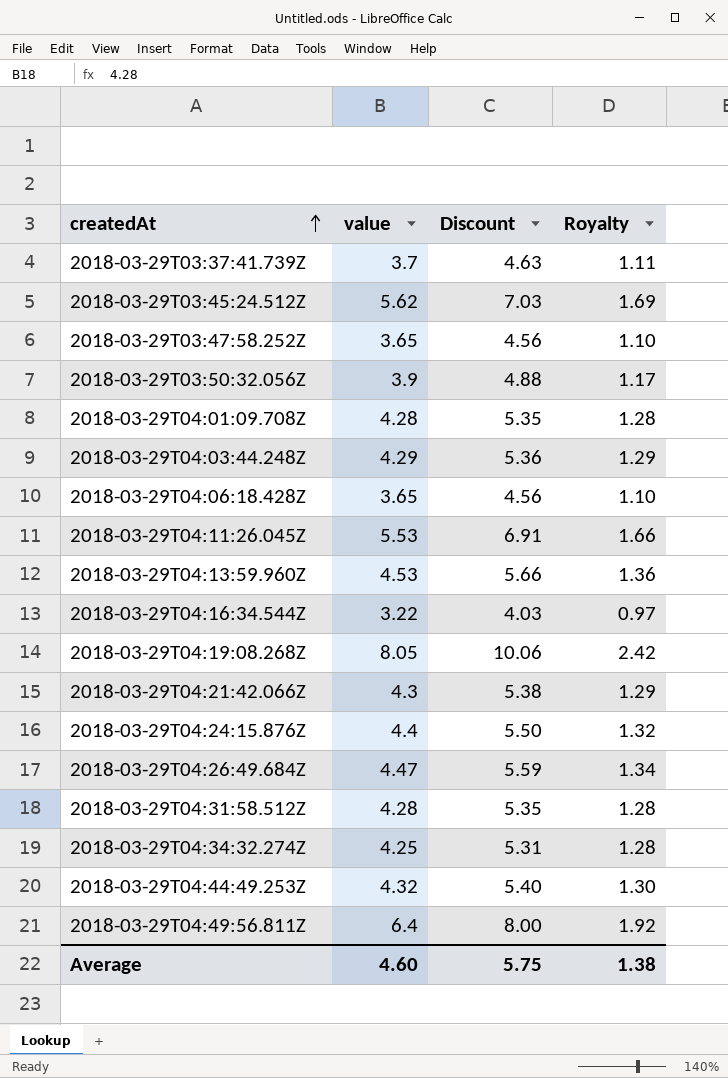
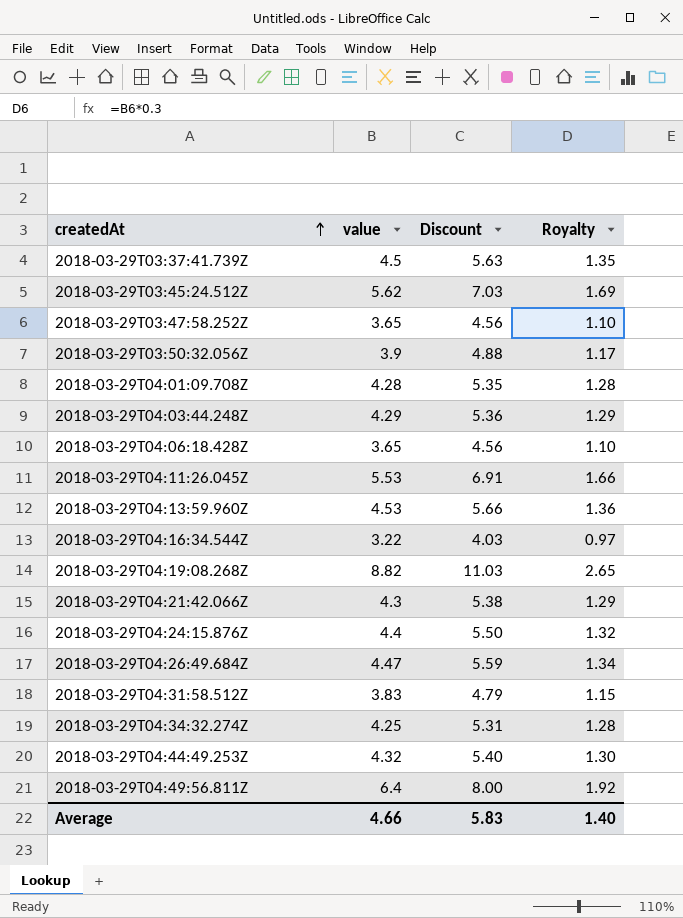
2018-03-29T03:37:41.739Z | value: 3.7 -> 4.5
2018-03-29T03:37:41.739Z | Discount: 4.63 -> 5.63
2018-03-29T03:37:41.739Z | Royalty: 1.11 -> 1.35
2018-03-29T04:19:08.268Z | value: 8.05 -> 8.82
2018-03-29T04:19:08.268Z | Discount: 10.06 -> 11.03
2018-03-29T04:19:08.268Z | Royalty: 2.42 -> 2.65
2018-03-29T04:31:58.512Z | value: 4.28 -> 3.83
2018-03-29T04:31:58.512Z | Discount: 5.35 -> 4.79
2018-03-29T04:31:58.512Z | Royalty: 1.28 -> 1.15
Average | value: 4.60 -> 4.66
Average | Discount: 5.75 -> 5.83
Average | Royalty: 1.38 -> 1.40

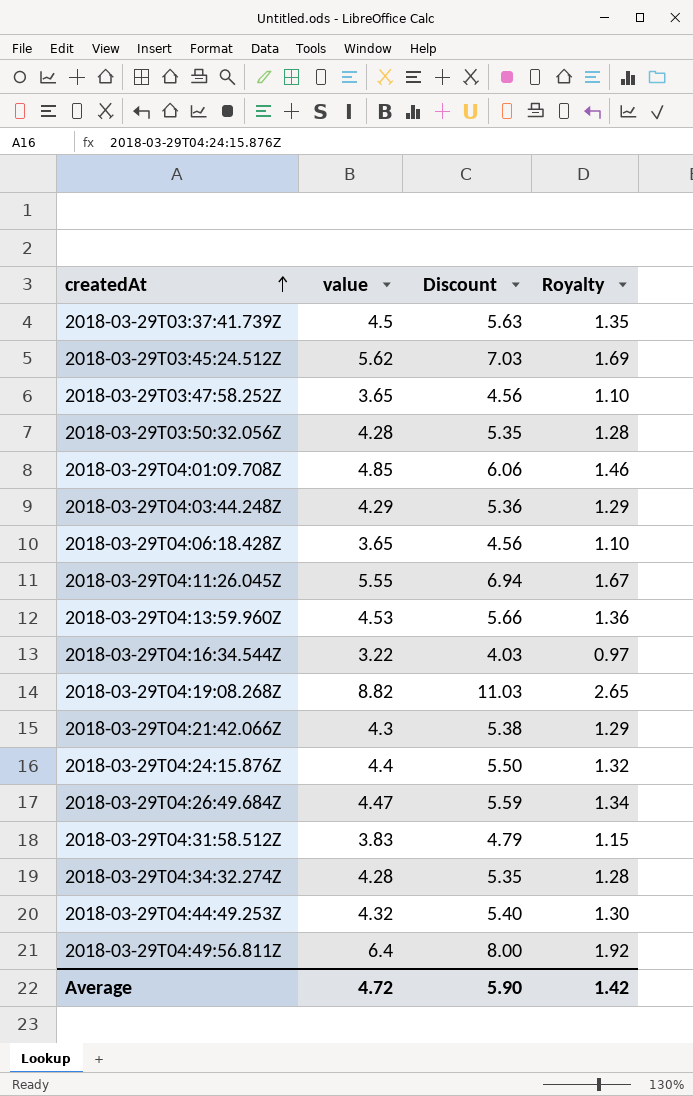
2018-03-29T03:50:32.056Z | value: 3.9 -> 4.28
2018-03-29T03:50:32.056Z | Discount: 4.88 -> 5.35
2018-03-29T03:50:32.056Z | Royalty: 1.17 -> 1.28
2018-03-29T04:01:09.708Z | value: 4.28 -> 4.85
2018-03-29T04:01:09.708Z | Discount: 5.35 -> 6.06
2018-03-29T04:01:09.708Z | Royalty: 1.28 -> 1.46
2018-03-29T04:11:26.045Z | value: 5.53 -> 5.55
2018-03-29T04:11:26.045Z | Discount: 6.91 -> 6.94
2018-03-29T04:11:26.045Z | Royalty: 1.66 -> 1.67
2018-03-29T04:34:32.274Z | value: 4.25 -> 4.28
2018-03-29T04:34:32.274Z | Discount: 5.31 -> 5.35
Average | value: 4.66 -> 4.72
Average | Discount: 5.83 -> 5.90
Average | Royalty: 1.40 -> 1.42

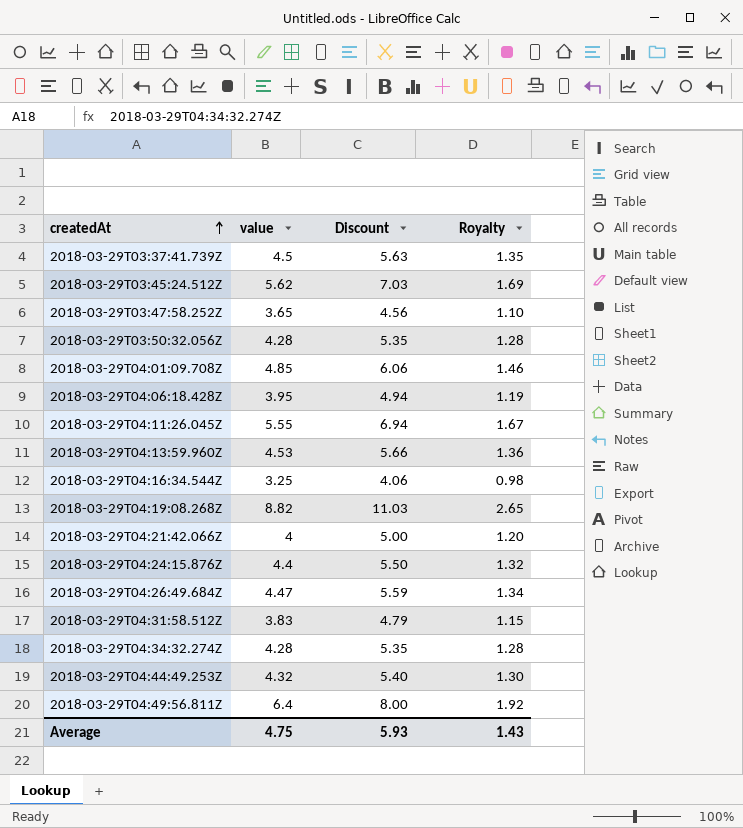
row 2018-03-29T04:03:44.248Z: 4.29 | 5.36 | 1.29 -> none
2018-03-29T04:06:18.428Z | value: 3.65 -> 3.95
2018-03-29T04:06:18.428Z | Discount: 4.56 -> 4.94
2018-03-29T04:06:18.428Z | Royalty: 1.10 -> 1.19
2018-03-29T04:16:34.544Z | value: 3.22 -> 3.25
2018-03-29T04:16:34.544Z | Discount: 4.03 -> 4.06
2018-03-29T04:16:34.544Z | Royalty: 0.97 -> 0.98
2018-03-29T04:21:42.066Z | value: 4.3 -> 4
2018-03-29T04:21:42.066Z | Discount: 5.38 -> 5.00
2018-03-29T04:21:42.066Z | Royalty: 1.29 -> 1.20
Average | value: 4.72 -> 4.75
Average | Discount: 5.90 -> 5.93
Average | Royalty: 1.42 -> 1.43

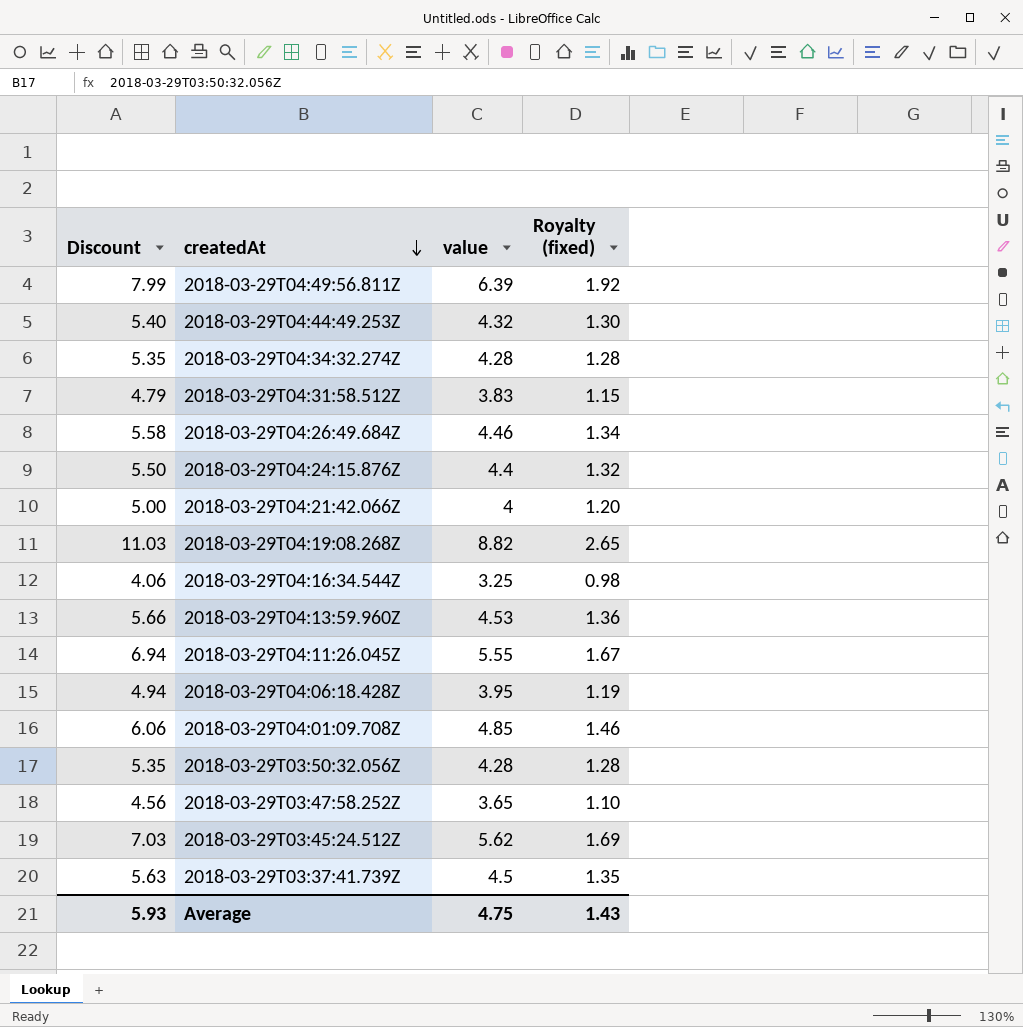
row order: createdAt ascending -> createdAt descending
column Discount | position: 3 -> 1
column name: Royalty -> Royalty (fixed)
2018-03-29T04:49:56.811Z | Discount: 8.00 -> 7.99
2018-03-29T04:49:56.811Z | value: 6.4 -> 6.39
2018-03-29T04:26:49.684Z | Discount: 5.59 -> 5.58
2018-03-29T04:26:49.684Z | value: 4.47 -> 4.46

